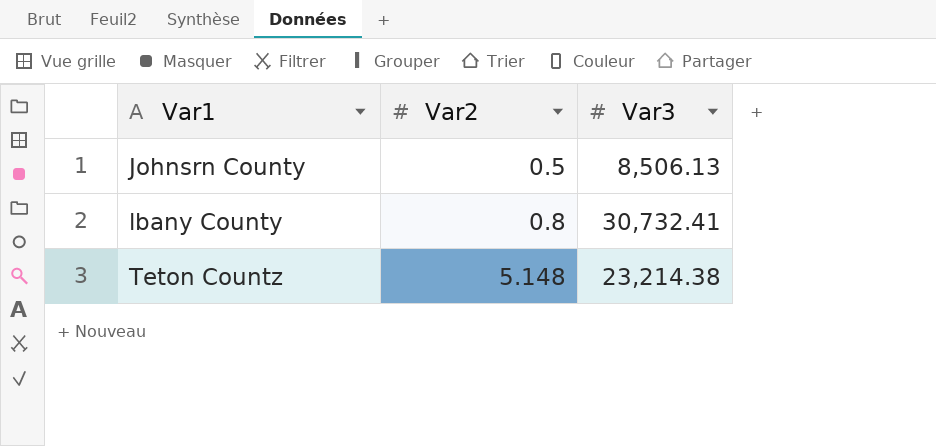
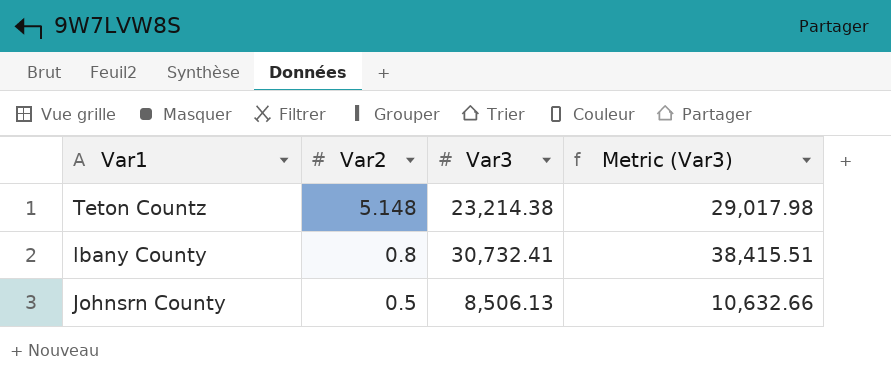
row order: Var1 ascending -> Var1 descending
column Metric (Var3) | formula: none -> [Var3] * 1.25

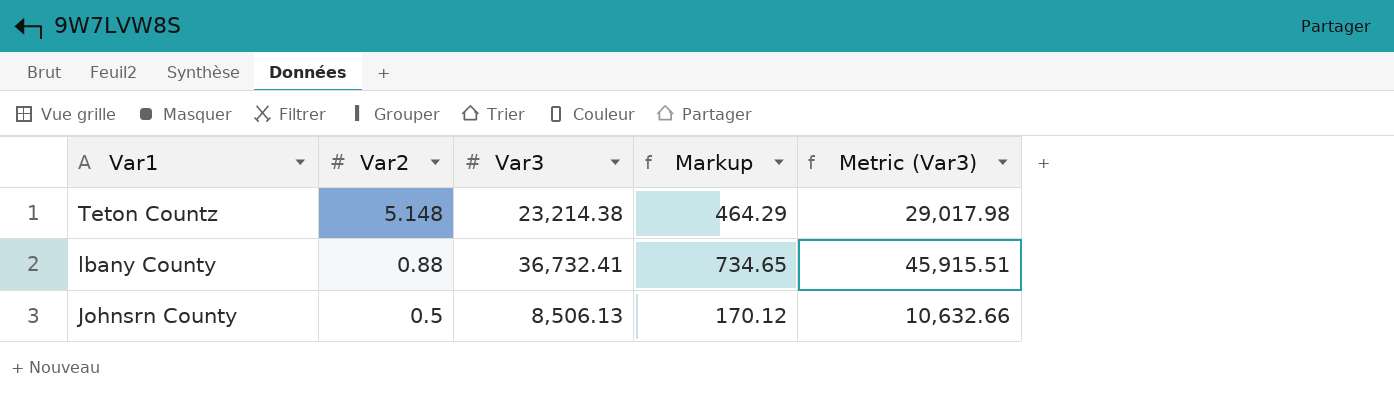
column Markup | formula: none -> [Var3] * 0.02
lbany County | Var2: 0.8 -> 0.88
lbany County | Var3: 30,732.41 -> 36,732.41
lbany County | Metric (Var3): 38,415.51 -> 45,915.51

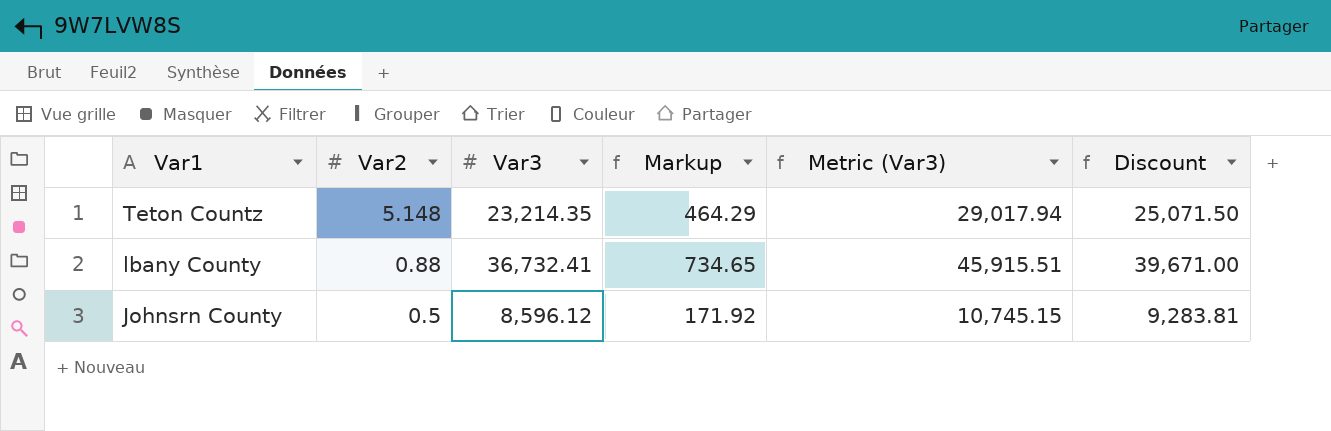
column Discount | formula: none -> [Var3] * 1.08
Teton Countz | Var3: 23,214.38 -> 23,214.35
Teton Countz | Metric (Var3): 29,017.98 -> 29,017.94
Johnsrn County | Var3: 8,506.13 -> 8,596.12
Johnsrn County | Markup: 170.12 -> 171.92
Johnsrn County | Metric (Var3): 10,632.66 -> 10,745.15

